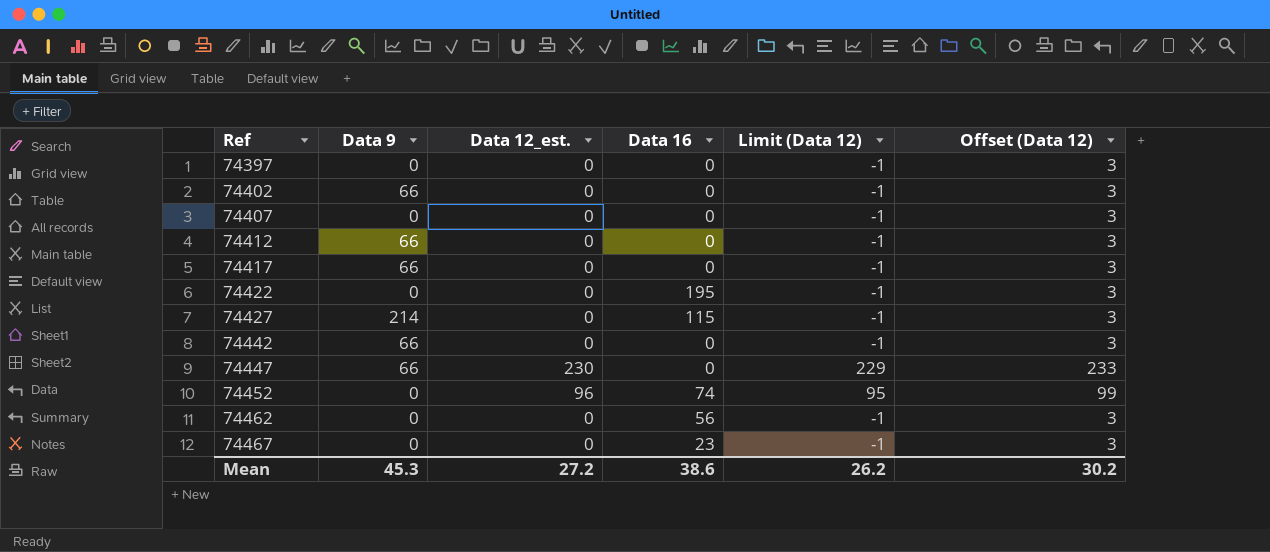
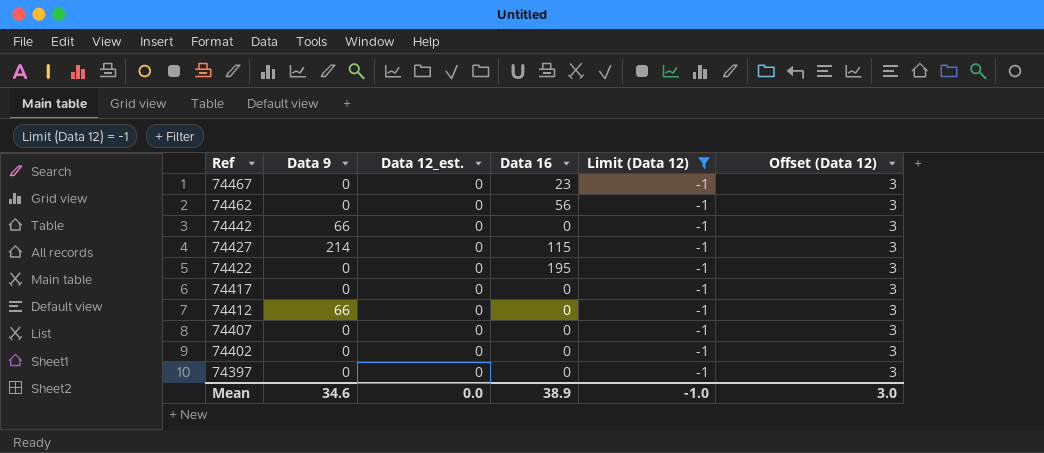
filter: none -> Limit (Data 12) = -1
row order: Ref ascending -> Ref descending
74417 | Data 9: 66 -> 0
74402 | Data 9: 66 -> 0
Mean | Data 9: 45.3 -> 34.6
Mean | Data 12_est.: 27.2 -> 0.0
Mean | Data 16: 38.6 -> 38.9
Mean | Limit (Data 12): 26.2 -> -1.0
Mean | Offset (Data 12): 30.2 -> 3.0

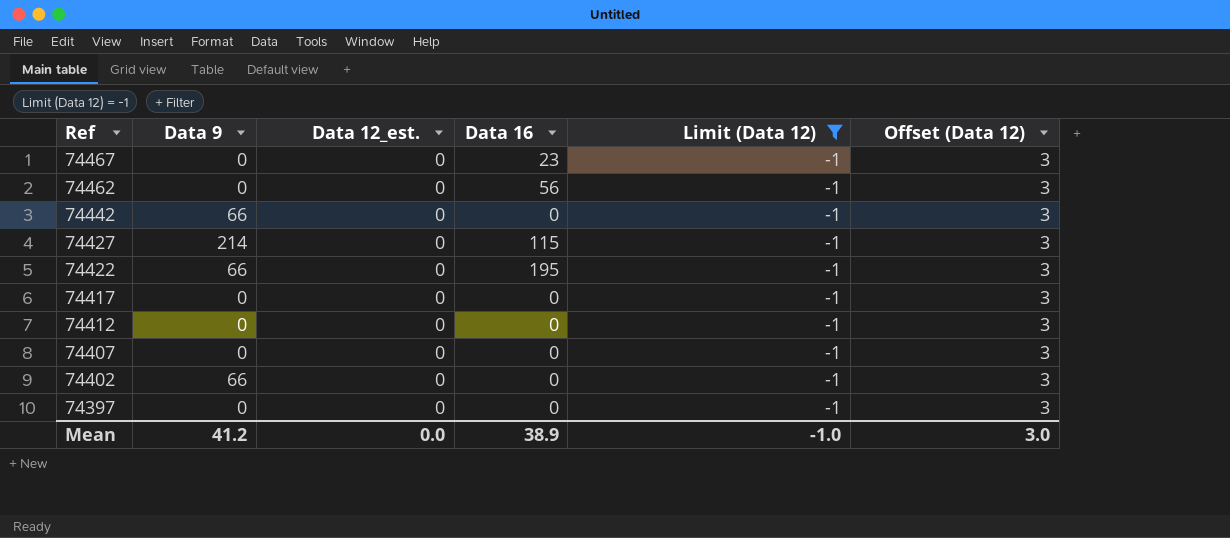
74422 | Data 9: 0 -> 66
74412 | Data 9: 66 -> 0
74402 | Data 9: 0 -> 66
Mean | Data 9: 34.6 -> 41.2

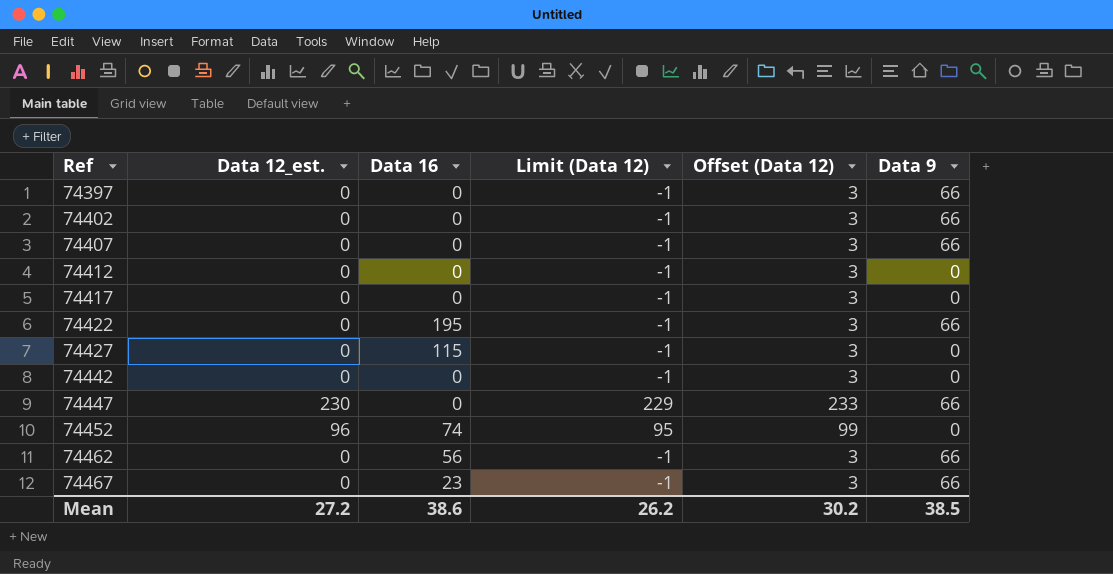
filter: Limit (Data 12) = -1 -> none
row order: Ref descending -> Ref ascending
column Data 9 | position: 2 -> 6
74397 | Data 9: 0 -> 66
74407 | Data 9: 0 -> 66
74427 | Data 9: 214 -> 0
74442 | Data 9: 66 -> 0
74462 | Data 9: 0 -> 66
74467 | Data 9: 0 -> 66
Mean | Data 12_est.: 0.0 -> 27.2
Mean | Data 16: 38.9 -> 38.6
Mean | Limit (Data 12): -1.0 -> 26.2
Mean | Offset (Data 12): 3.0 -> 30.2
Mean | Data 9: 41.2 -> 38.5

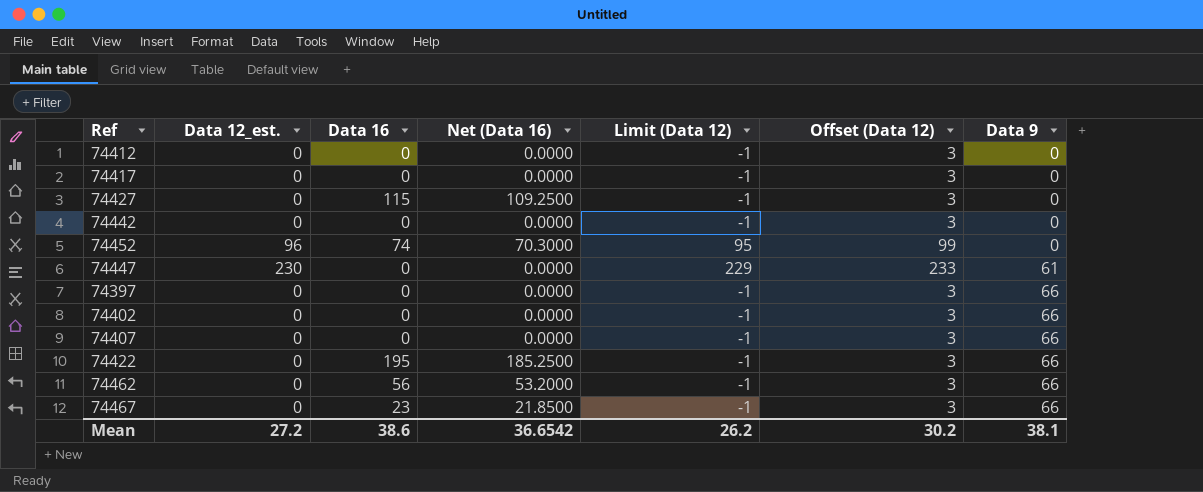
row order: Ref ascending -> Data 9 ascending
column Net (Data 16) | formula: none -> [Data 16] * 0.95
74447 | Data 9: 66 -> 61
Mean | Data 9: 38.5 -> 38.1

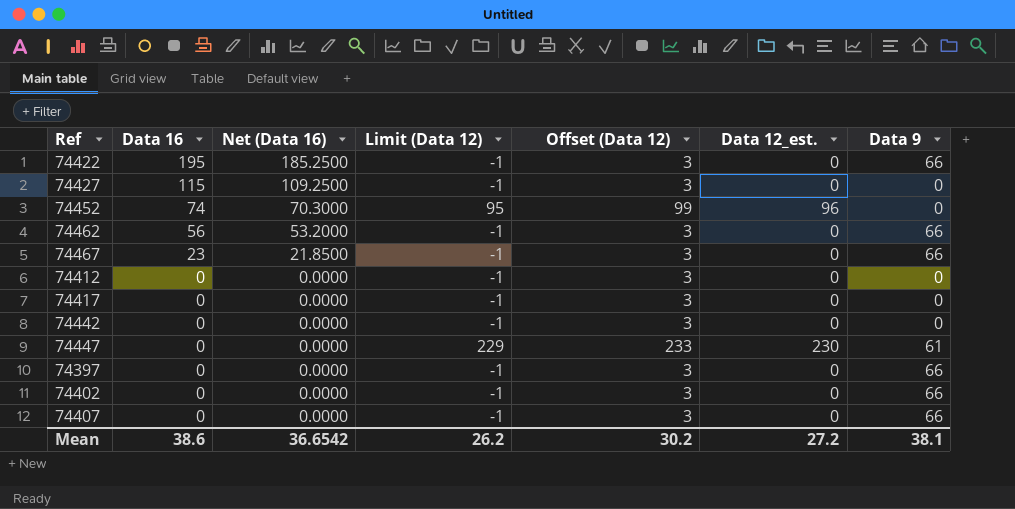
row order: Data 9 ascending -> Data 16 descending
column Data 12_est. | position: 2 -> 6

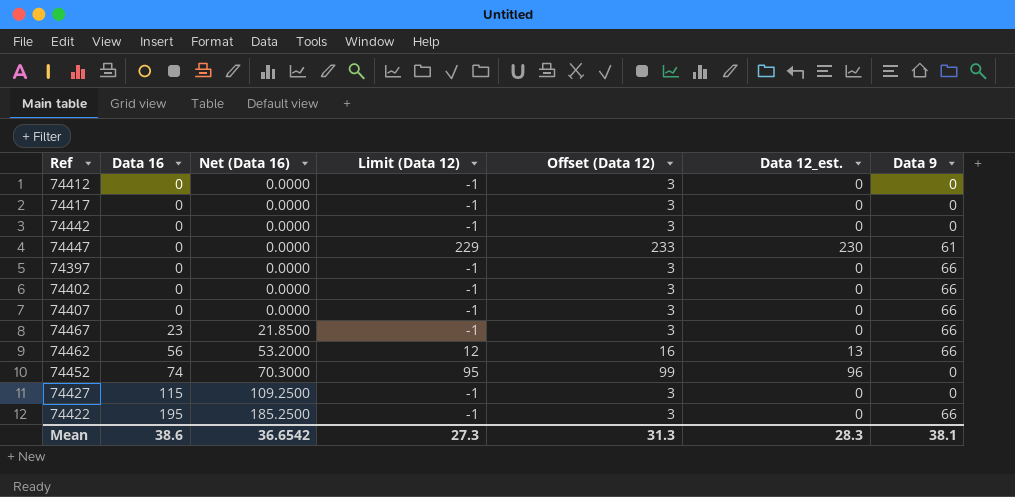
row order: Data 16 descending -> Data 16 ascending
74462 | Limit (Data 12): -1 -> 12
74462 | Offset (Data 12): 3 -> 16
74462 | Data 12_est.: 0 -> 13
Mean | Limit (Data 12): 26.2 -> 27.3
Mean | Offset (Data 12): 30.2 -> 31.3
Mean | Data 12_est.: 27.2 -> 28.3

